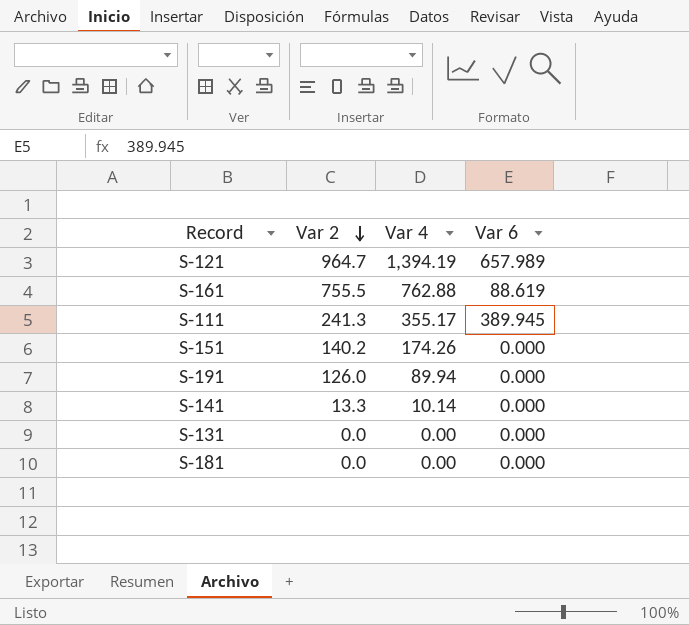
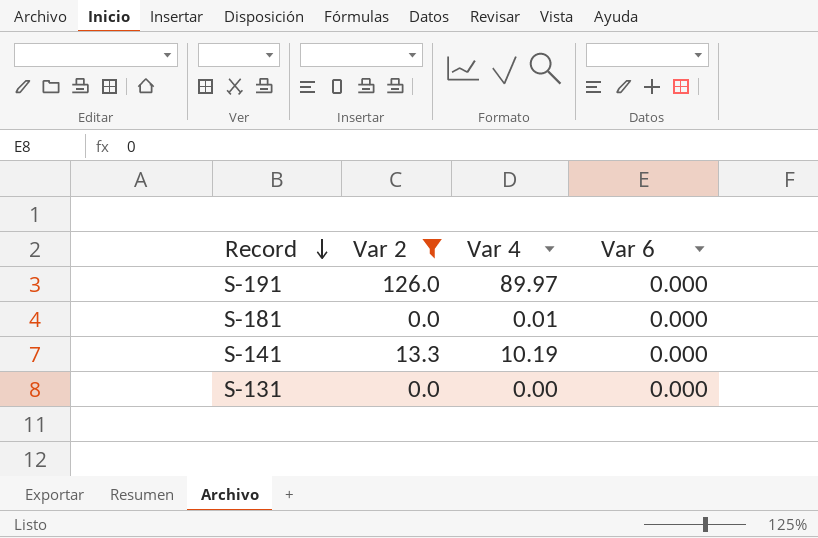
filter: none -> Var 2 <= 126.0
row order: Var 2 descending -> Record descending
S-191 | Var 4: 89.94 -> 89.97
S-181 | Var 4: 0.00 -> 0.01
S-141 | Var 4: 10.14 -> 10.19

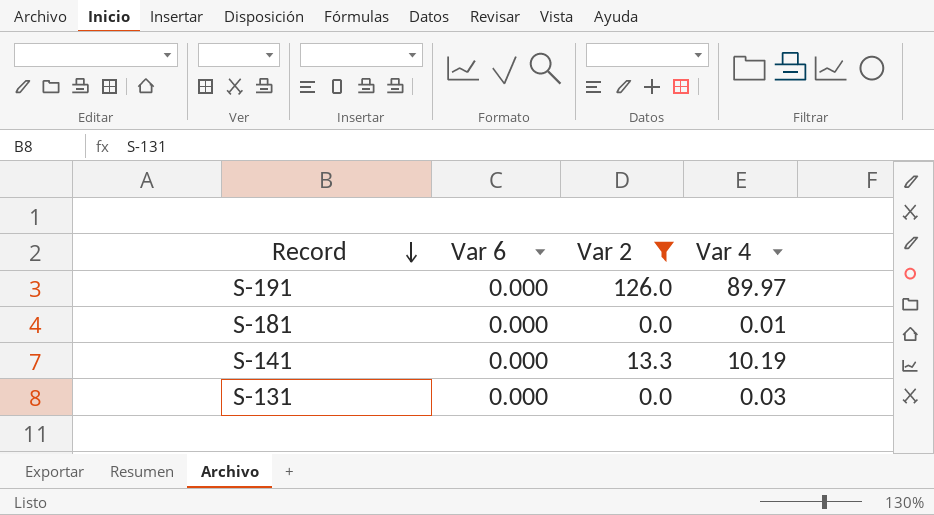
column Var 6 | position: 4 -> 2
S-131 | Var 4: 0.00 -> 0.03

